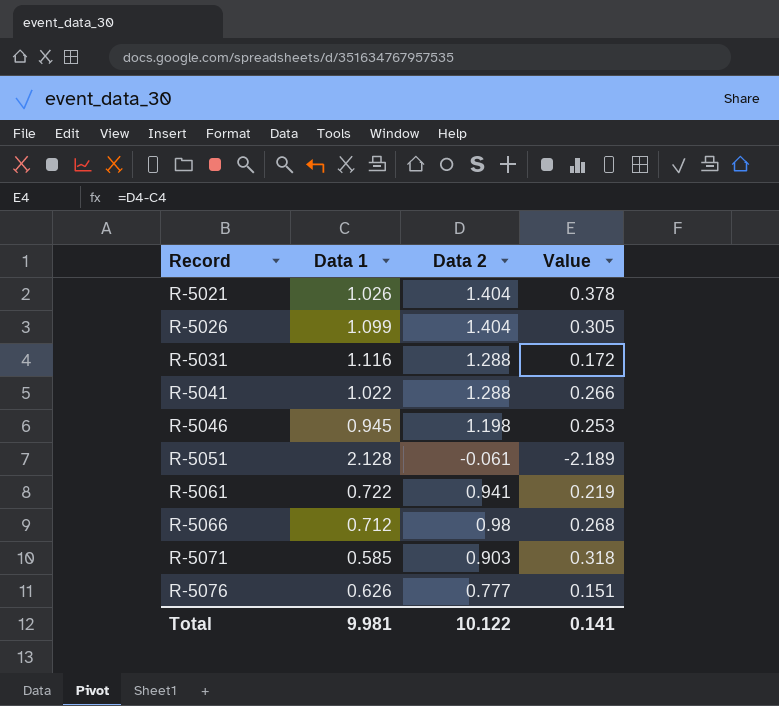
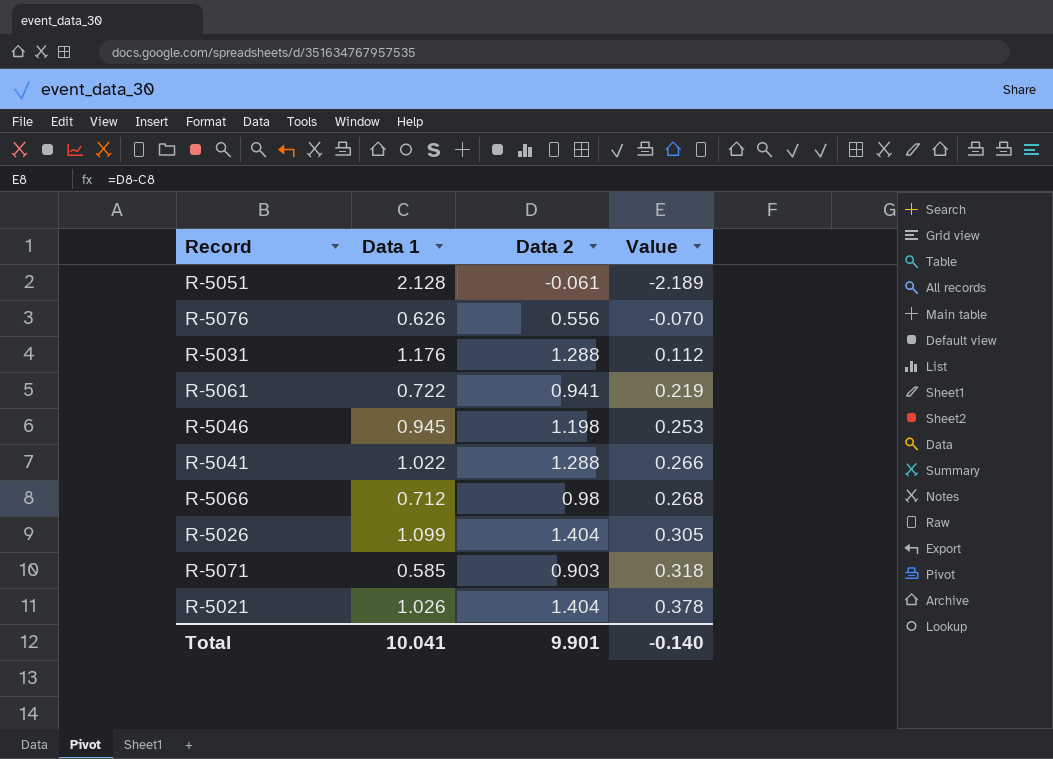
row order: Record ascending -> Value ascending
R-5076 | Data 2: 0.777 -> 0.556
R-5076 | Value: 0.151 -> -0.070
R-5031 | Data 1: 1.116 -> 1.176
R-5031 | Value: 0.172 -> 0.112
Total | Data 1: 9.981 -> 10.041
Total | Data 2: 10.122 -> 9.901
Total | Value: 0.141 -> -0.140

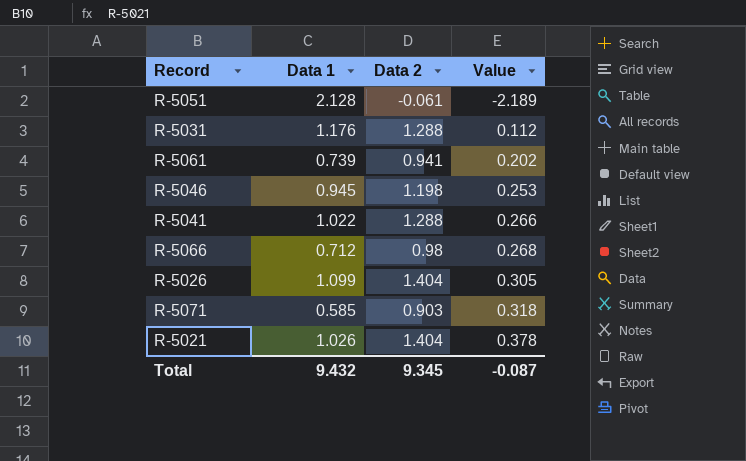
row R-5076: 0.626 | 0.556 | -0.070 -> none
R-5061 | Data 1: 0.722 -> 0.739
R-5061 | Value: 0.219 -> 0.202
Total | Data 1: 10.041 -> 9.432
Total | Data 2: 9.901 -> 9.345
Total | Value: -0.140 -> -0.087

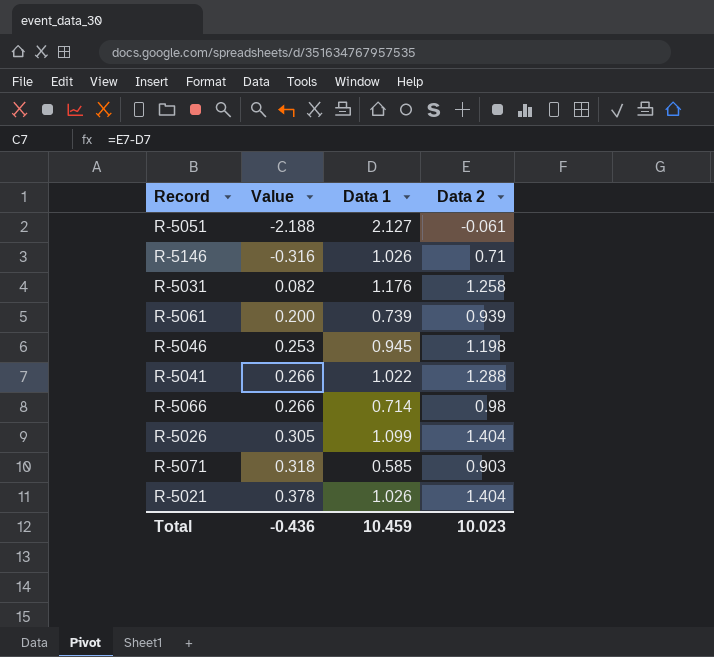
column Value | position: 4 -> 2
R-5051 | Value: -2.189 -> -2.188
R-5051 | Data 1: 2.128 -> 2.127
row R-5146: none -> -0.316 | 1.026 | 0.71
R-5031 | Value: 0.112 -> 0.082
R-5031 | Data 2: 1.288 -> 1.258
R-5061 | Value: 0.202 -> 0.200
R-5061 | Data 2: 0.941 -> 0.939
R-5066 | Value: 0.268 -> 0.266
R-5066 | Data 1: 0.712 -> 0.714
Total | Value: -0.087 -> -0.436
Total | Data 1: 9.432 -> 10.459
Total | Data 2: 9.345 -> 10.023

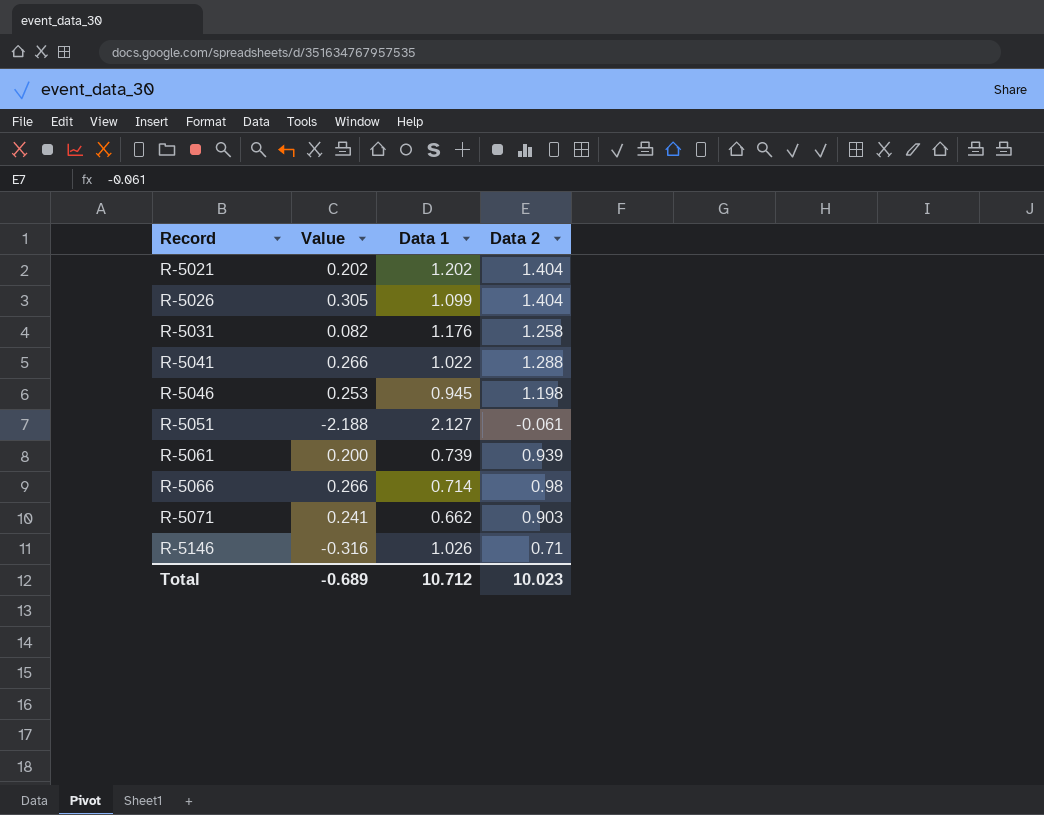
row order: Value ascending -> Record ascending
R-5021 | Value: 0.378 -> 0.202
R-5021 | Data 1: 1.026 -> 1.202
R-5071 | Value: 0.318 -> 0.241
R-5071 | Data 1: 0.585 -> 0.662
Total | Value: -0.436 -> -0.689
Total | Data 1: 10.459 -> 10.712

